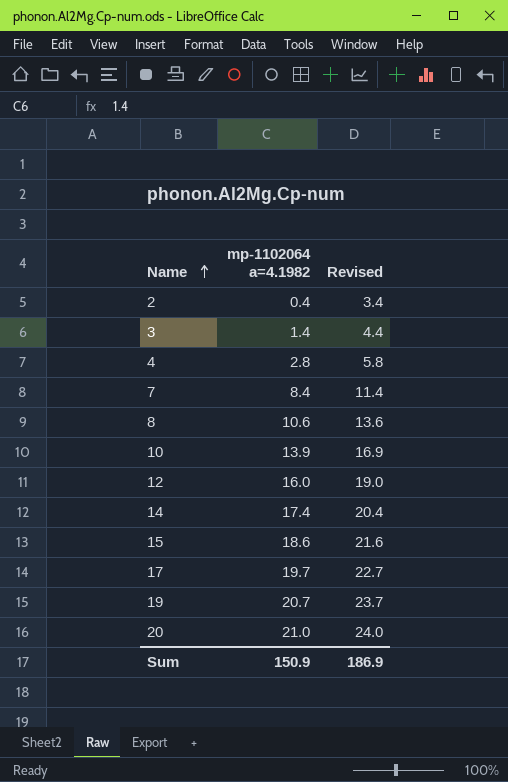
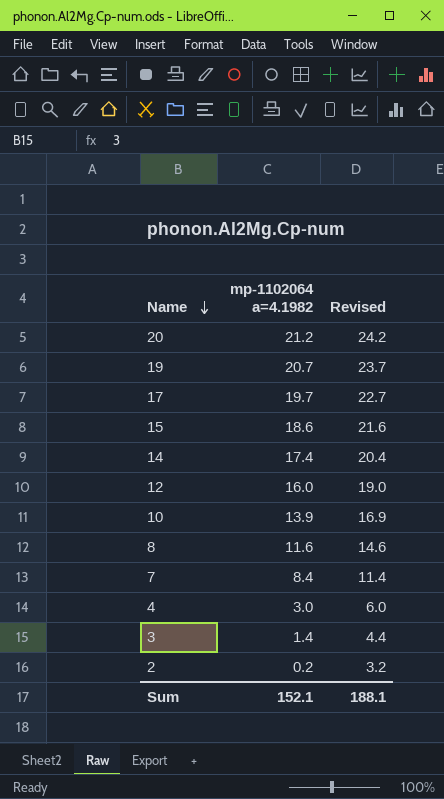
row order: Name ascending -> Name descending
20 | mp-1102064 a=4.1982: 21.0 -> 21.2
20 | Revised: 24.0 -> 24.2
8 | mp-1102064 a=4.1982: 10.6 -> 11.6
8 | Revised: 13.6 -> 14.6
4 | mp-1102064 a=4.1982: 2.8 -> 3.0
4 | Revised: 5.8 -> 6.0
2 | mp-1102064 a=4.1982: 0.4 -> 0.2
2 | Revised: 3.4 -> 3.2
Sum | mp-1102064 a=4.1982: 150.9 -> 152.1
Sum | Revised: 186.9 -> 188.1

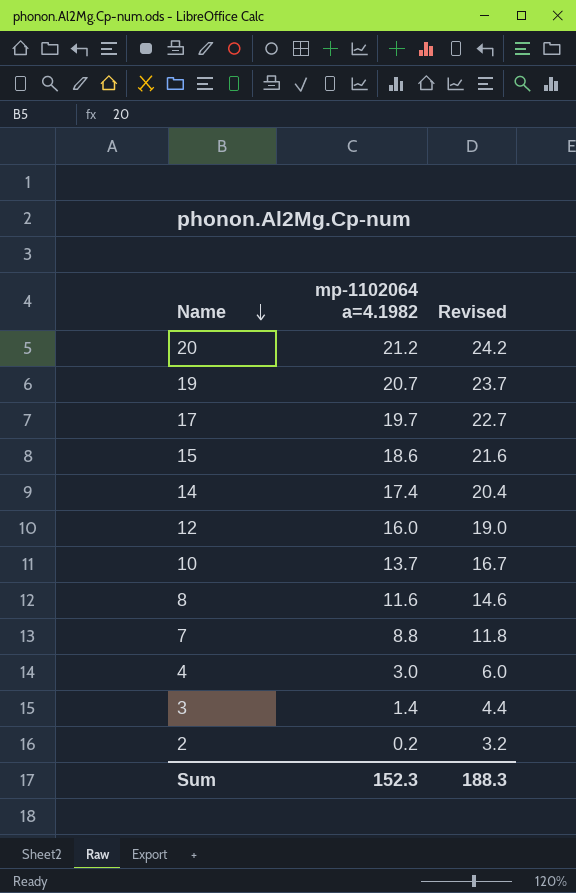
10 | mp-1102064 a=4.1982: 13.9 -> 13.7
10 | Revised: 16.9 -> 16.7
7 | mp-1102064 a=4.1982: 8.4 -> 8.8
7 | Revised: 11.4 -> 11.8
Sum | mp-1102064 a=4.1982: 152.1 -> 152.3
Sum | Revised: 188.1 -> 188.3

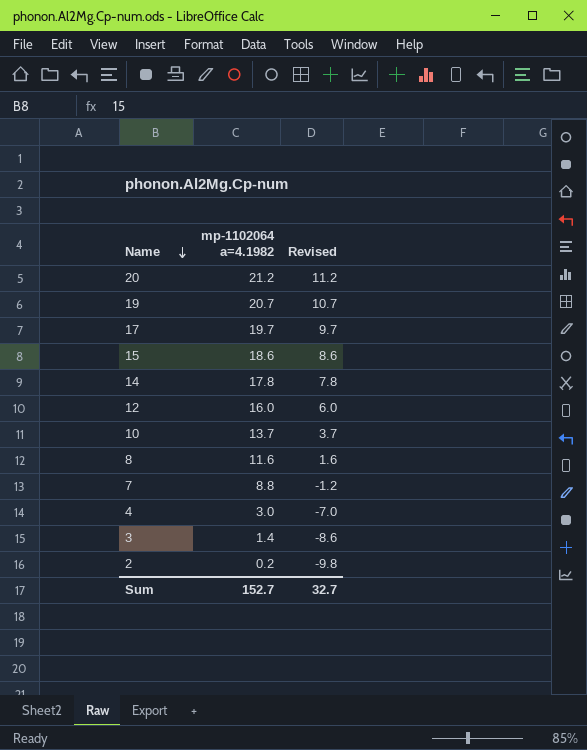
column Revised | formula: [mp-1102064 a=4.1982] + 3 -> [mp-1102064 a=4.1982] - 10
14 | mp-1102064 a=4.1982: 17.4 -> 17.8
Sum | mp-1102064 a=4.1982: 152.3 -> 152.7
Sum | Revised: 188.3 -> 32.7

